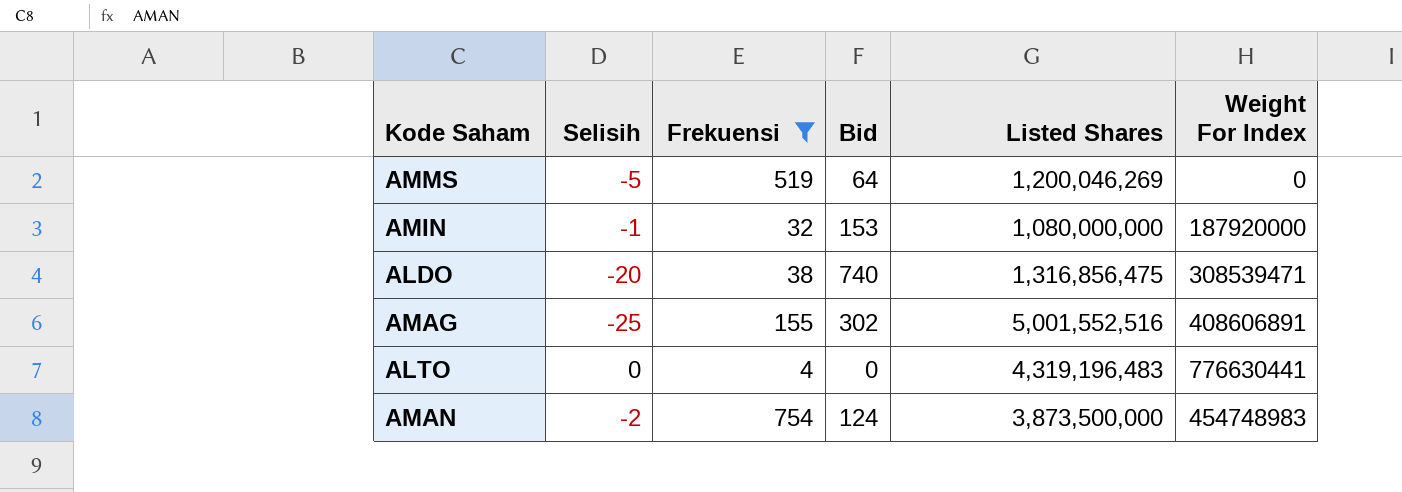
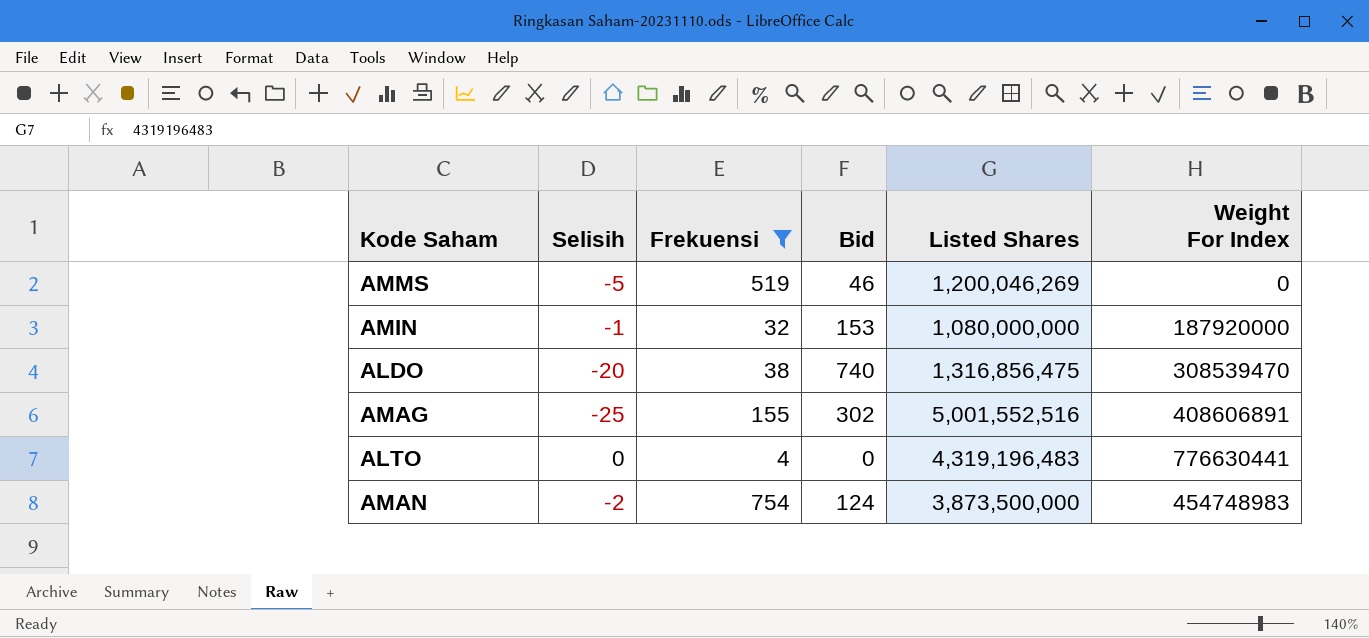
AMMS | Bid: 64 -> 46
ALDO | Weight For Index: 308539471 -> 308539470

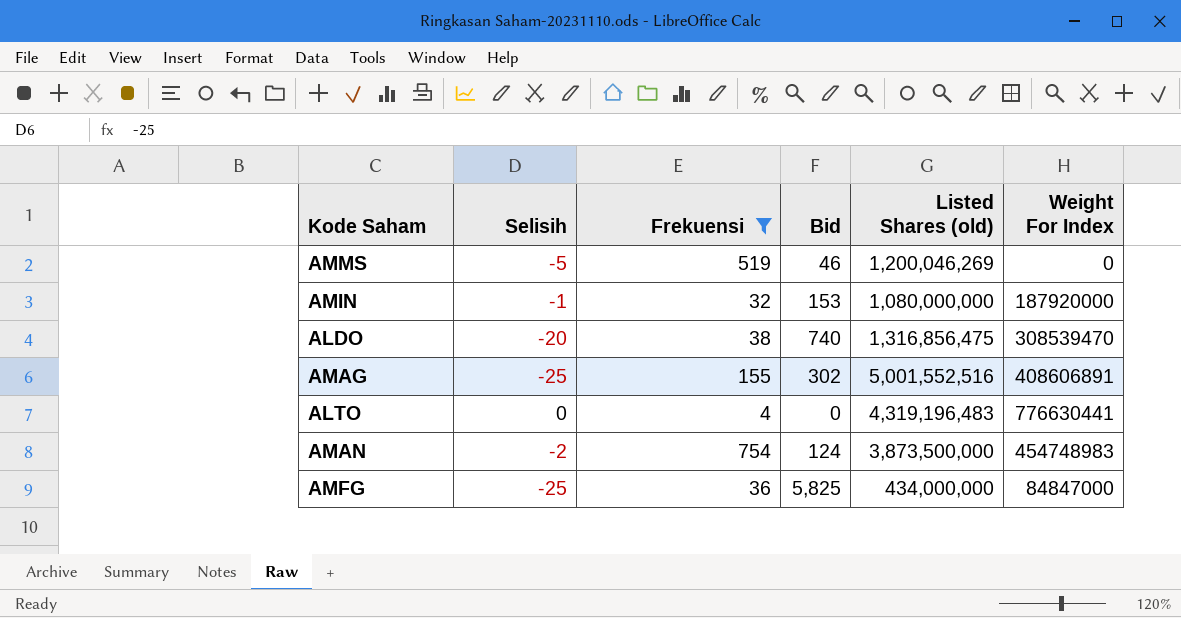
column name: Listed Shares -> Listed Shares (old)
row AMFG: none -> -25 | 36 | 5,825 | 434,000,000 | 84847000

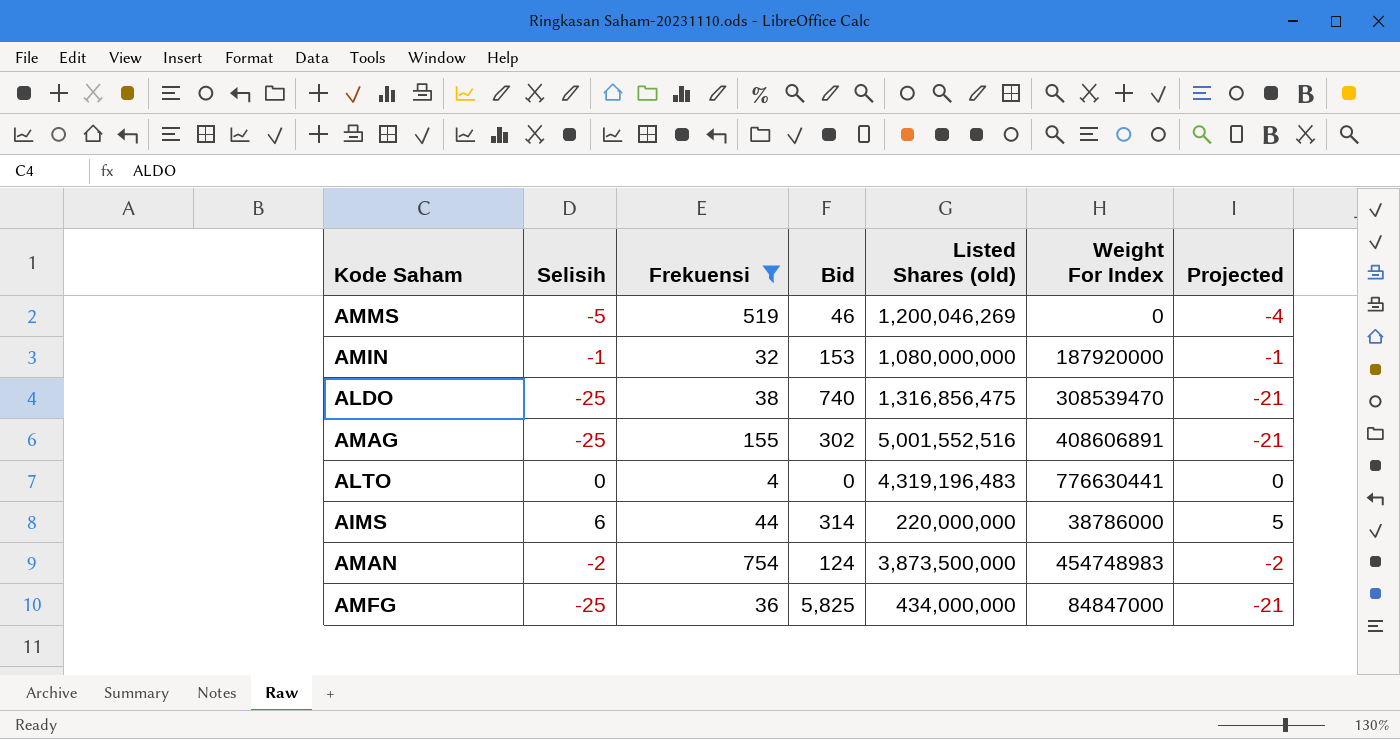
column Projected | formula: none -> [Selisih] * 0.85
ALDO | Selisih: -20 -> -25
row AIMS: none -> 6 | 44 | 314 | 220,000,000 | 38786000 | 5

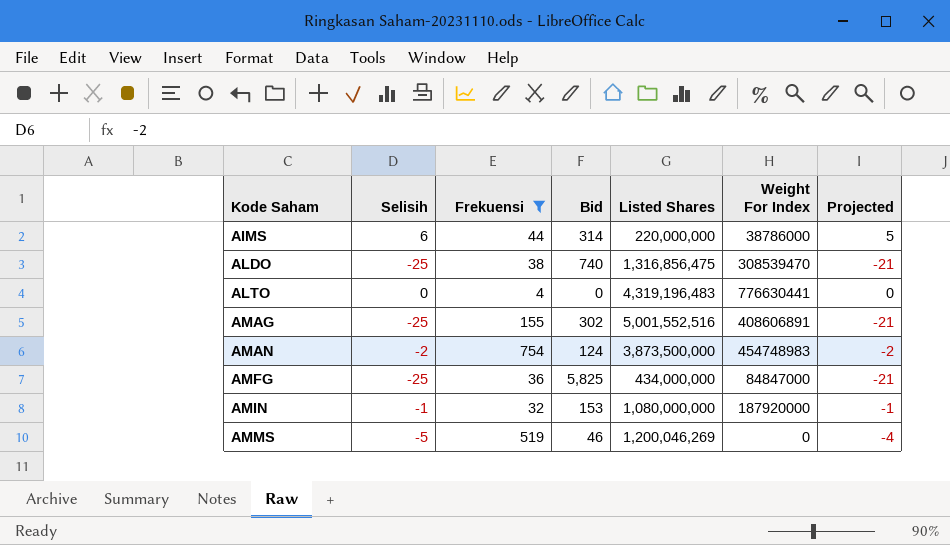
row order: none -> Kode Saham ascending
column name: Listed Shares (old) -> Listed Shares

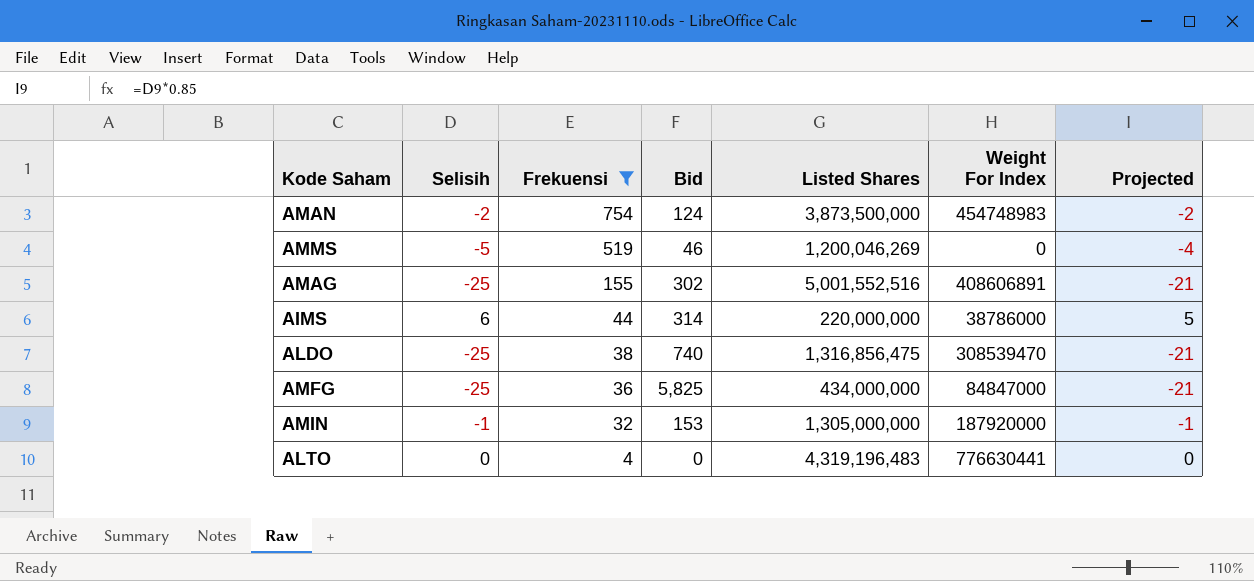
row order: Kode Saham ascending -> Frekuensi descending
AMIN | Listed Shares: 1,080,000,000 -> 1,305,000,000

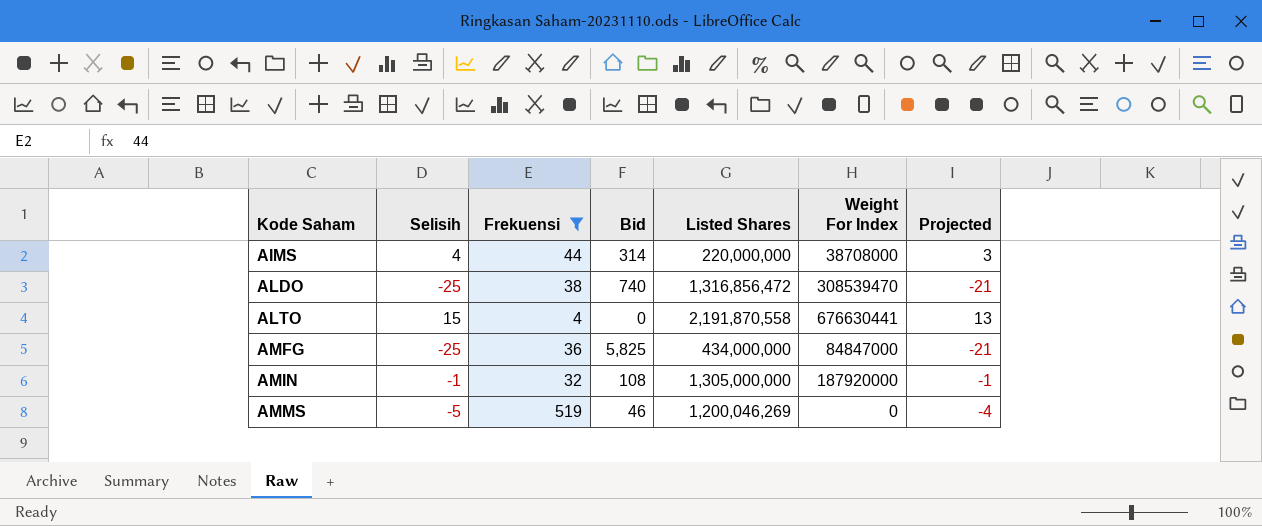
row order: Frekuensi descending -> Kode Saham ascending
row AMAN: -2 | 754 | 124 | 3,873,500,000 | 454748983 | -2 -> none
row AMAG: -25 | 155 | 302 | 5,001,552,516 | 408606891 | -21 -> none
AIMS | Selisih: 6 -> 4
AIMS | Weight For Index: 38786000 -> 38708000
AIMS | Projected: 5 -> 3
ALDO | Listed Shares: 1,316,856,475 -> 1,316,856,472
ALTO | Selisih: 0 -> 15
ALTO | Listed Shares: 4,319,196,483 -> 2,191,870,558
ALTO | Weight For Index: 776630441 -> 676630441
ALTO | Projected: 0 -> 13
AMIN | Bid: 153 -> 108

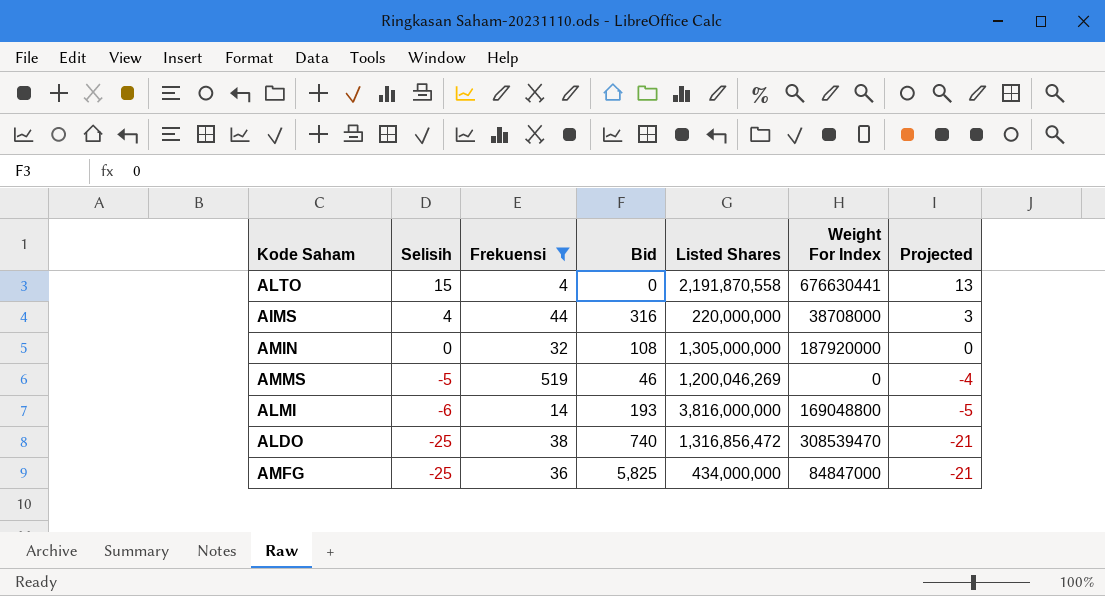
row order: Kode Saham ascending -> Selisih descending
AIMS | Bid: 314 -> 316
AMIN | Selisih: -1 -> 0
AMIN | Projected: -1 -> 0
row ALMI: none -> -6 | 14 | 193 | 3,816,000,000 | 169048800 | -5

